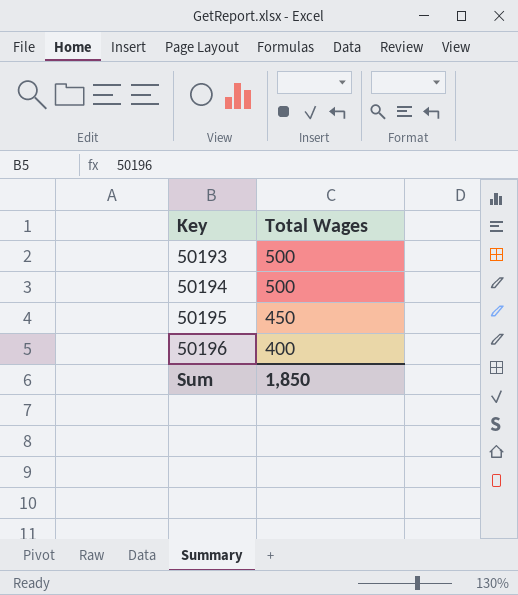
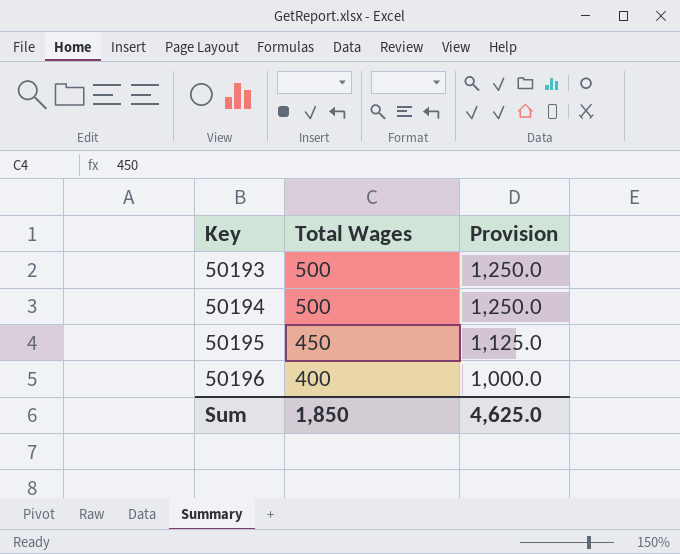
column Provision | formula: none -> [Total Wages] * 2.5

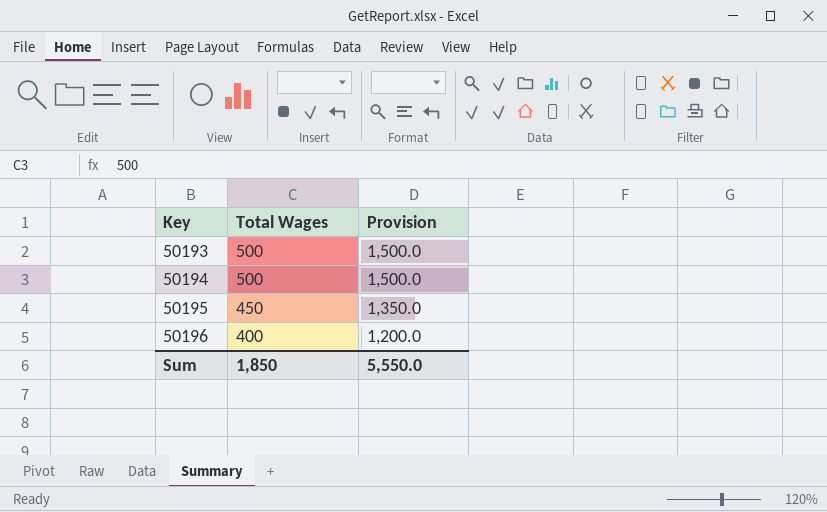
column Provision | formula: [Total Wages] * 2.5 -> [Total Wages] * 3
Sum | Provision: 4,625.0 -> 5,550.0

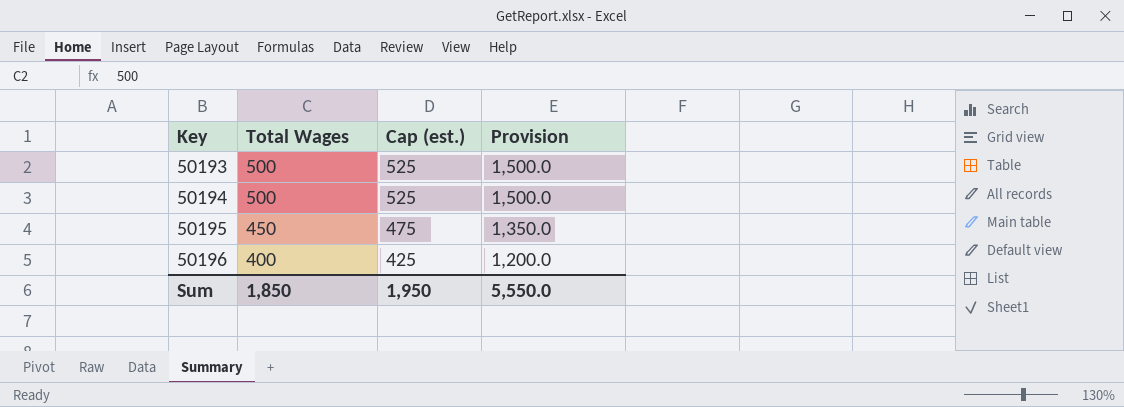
column Cap (est.) | formula: none -> [Total Wages] + 25

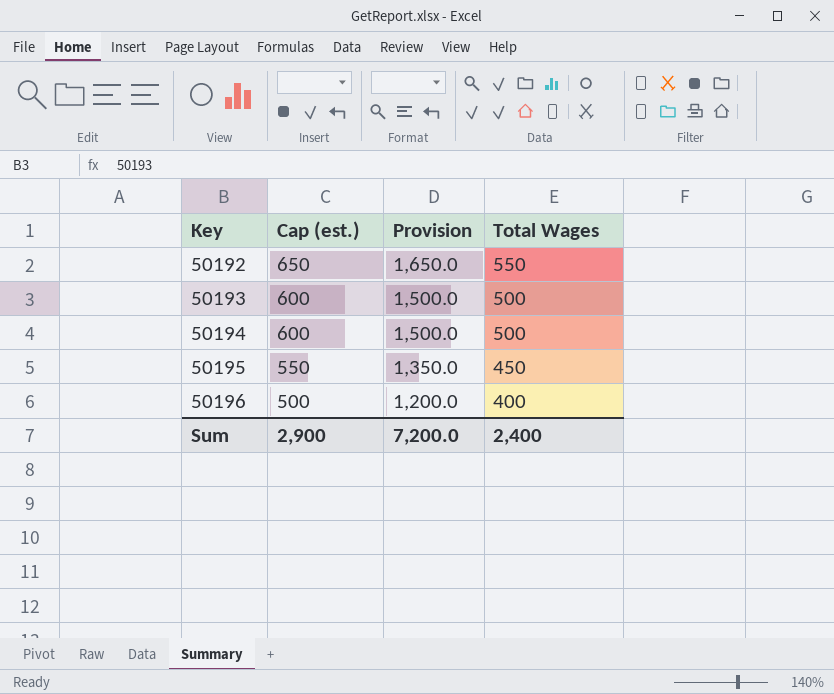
column Cap (est.) | formula: [Total Wages] + 25 -> [Total Wages] + 100
column Total Wages | position: 2 -> 4
row 50192: none -> 650 | 1,650.0 | 550
Sum | Cap (est.): 1,950 -> 2,900
Sum | Provision: 5,550.0 -> 7,200.0
Sum | Total Wages: 1,850 -> 2,400

